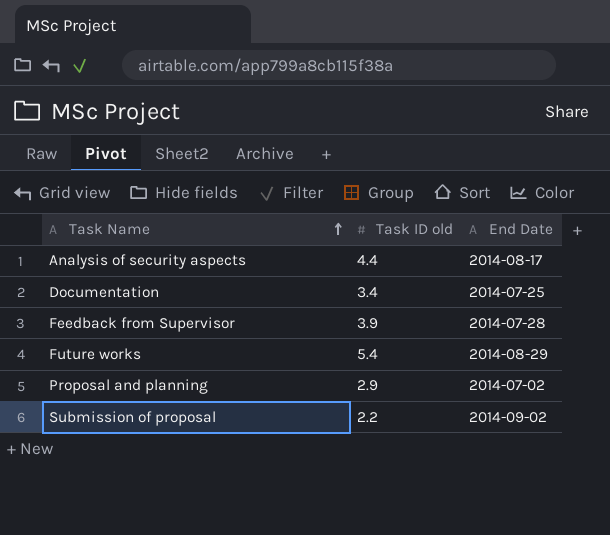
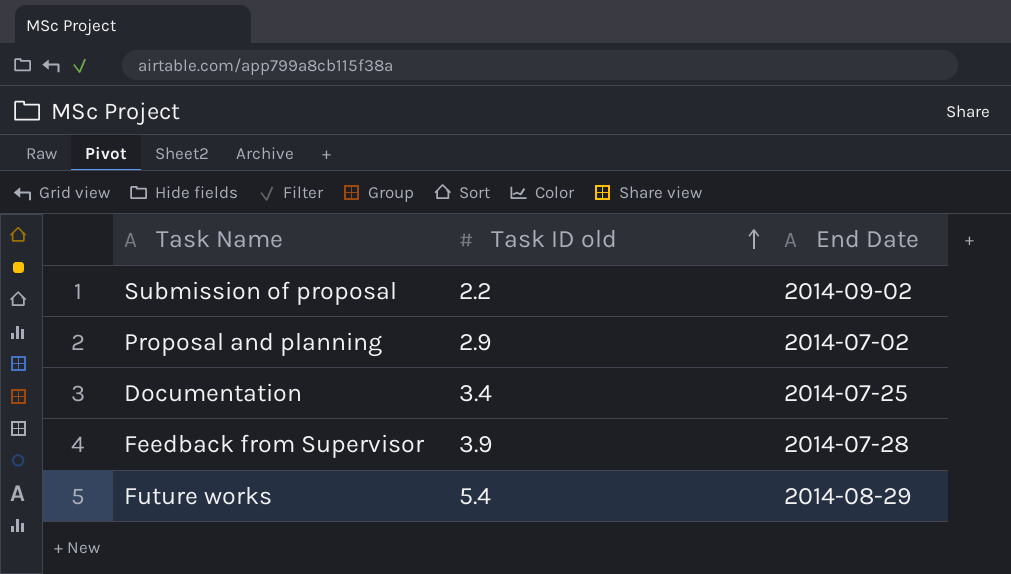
row order: Task Name ascending -> Task ID old ascending
row Analysis of security aspects: 4.4 | 2014-08-17 -> none

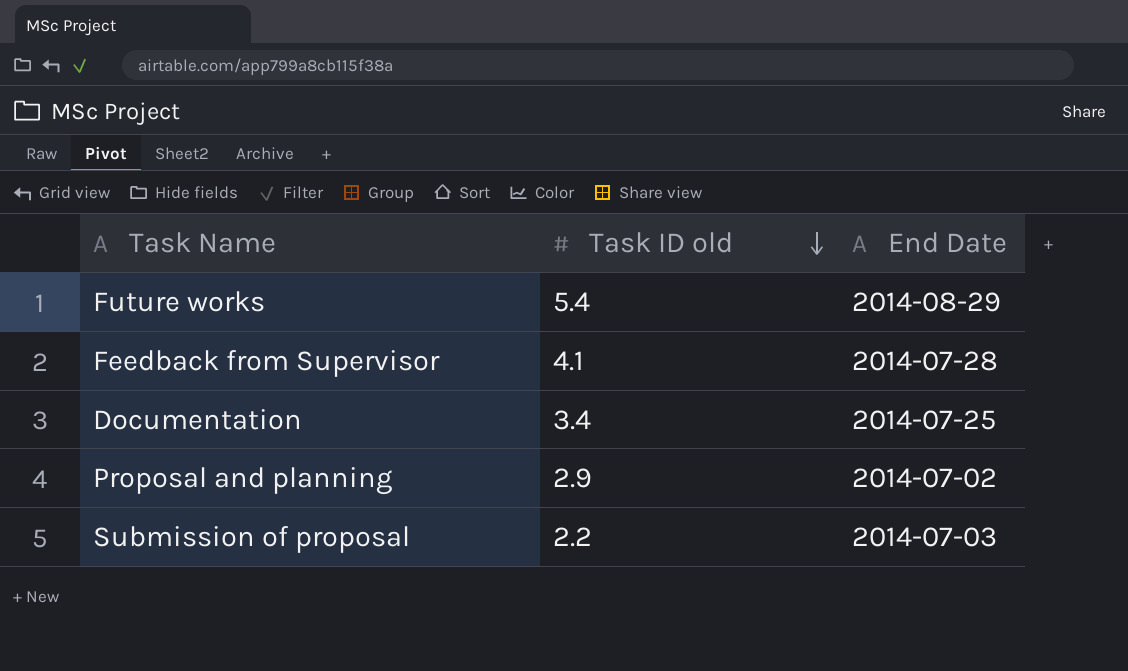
row order: Task ID old ascending -> Task ID old descending
Feedback from Supervisor | Task ID old: 3.9 -> 4.1
Submission of proposal | End Date: 2014-09-02 -> 2014-07-03

